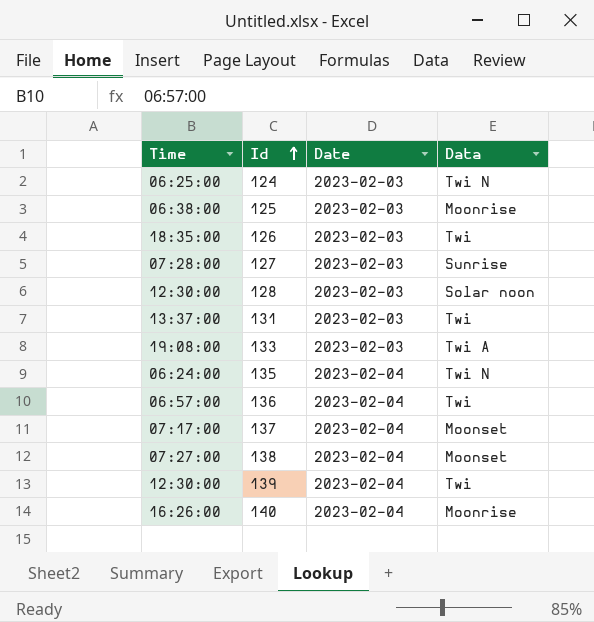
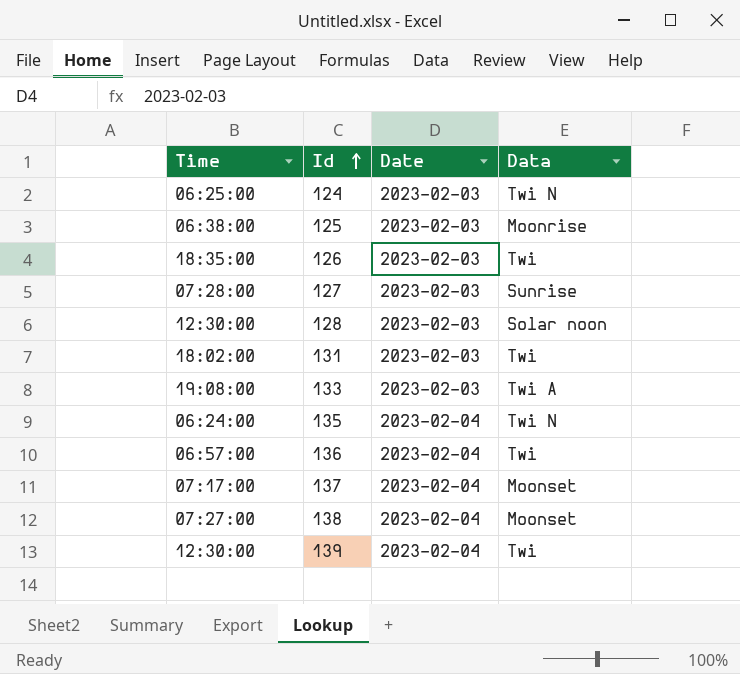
row 140: 16:26:00 | 2023-02-04 | Moonrise -> none
131 | Time: 13:37:00 -> 18:02:00

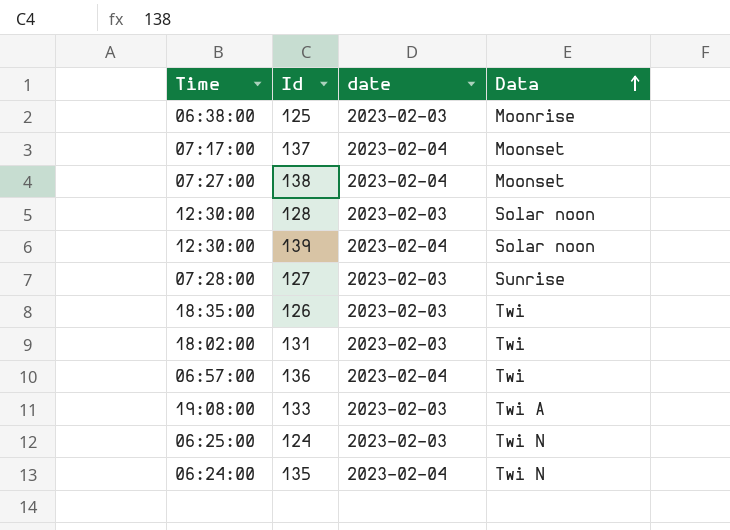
row order: Id ascending -> Data ascending
column name: Date -> date
139 | Data: Twi -> Solar noon

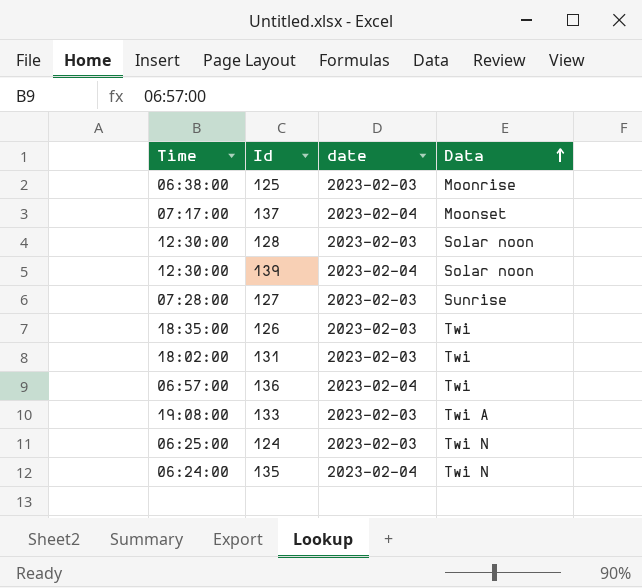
row 138: 07:27:00 | 2023-02-04 | Moonset -> none

